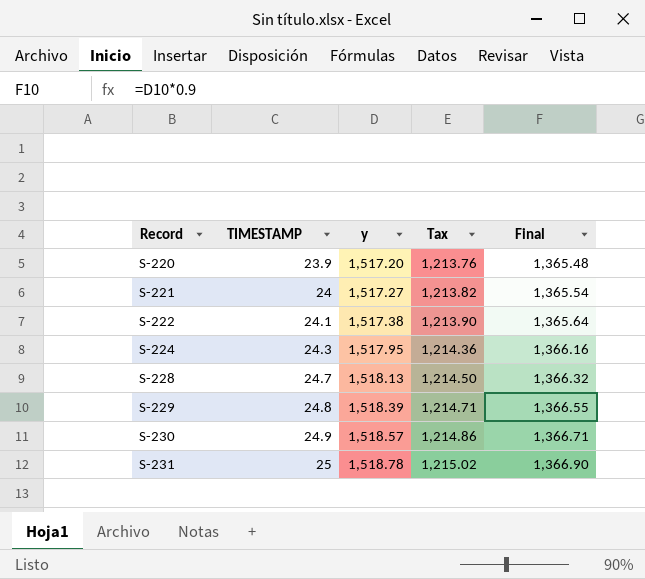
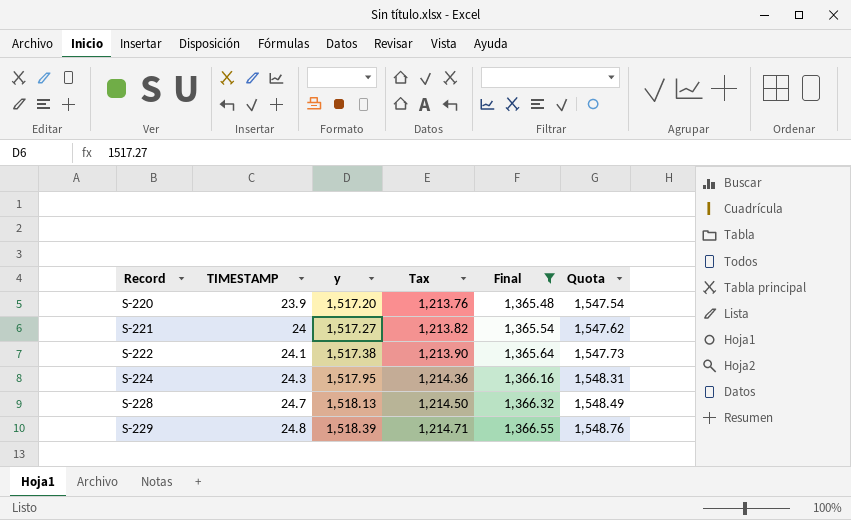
filter: none -> Final <= 1,366.55
column Quota | formula: none -> [y] * 1.02

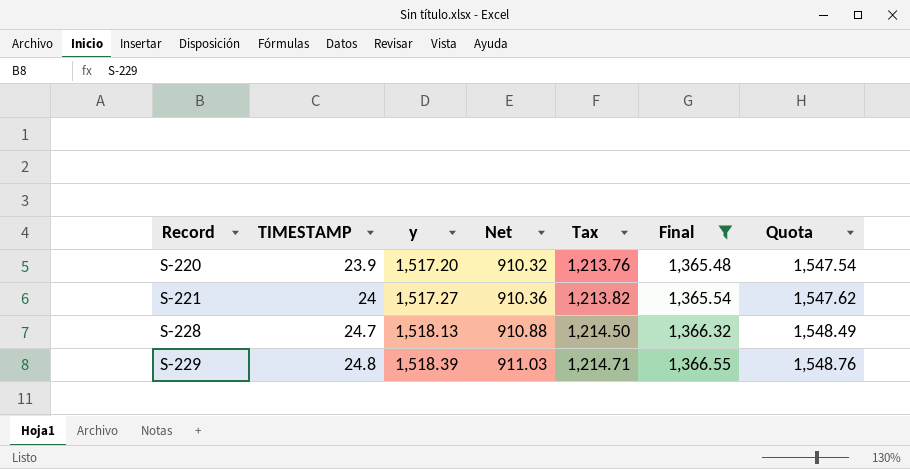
column Net | formula: none -> [y] * 0.6
row S-222: 24.1 | 1,517.38 | 1,213.90 | 1,365.64 | 1,547.73 -> none
row S-224: 24.3 | 1,517.95 | 1,214.36 | 1,366.16 | 1,548.31 -> none

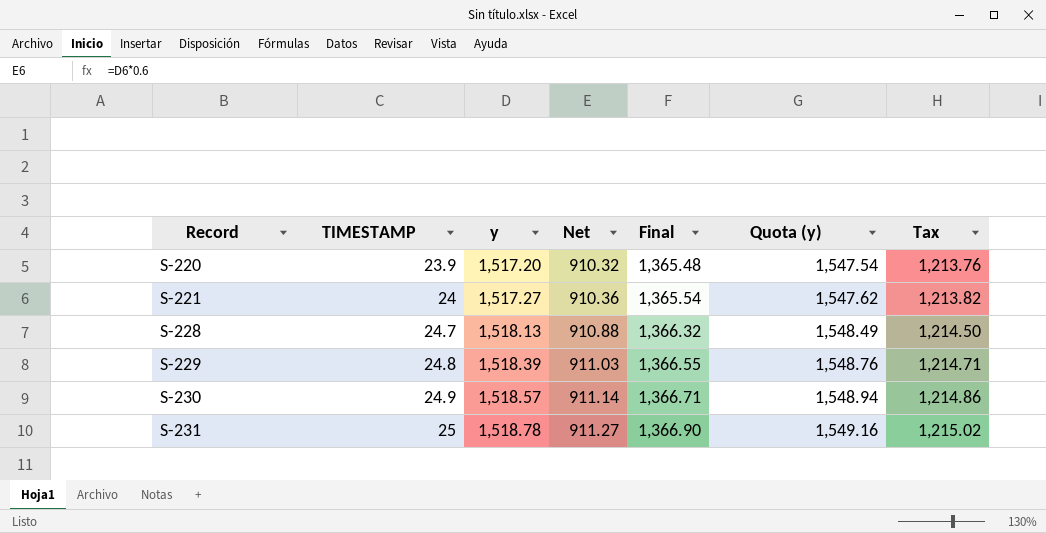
filter: Final <= 1,366.55 -> none
column name: Quota -> Quota (y)
column Tax | position: 5 -> 7

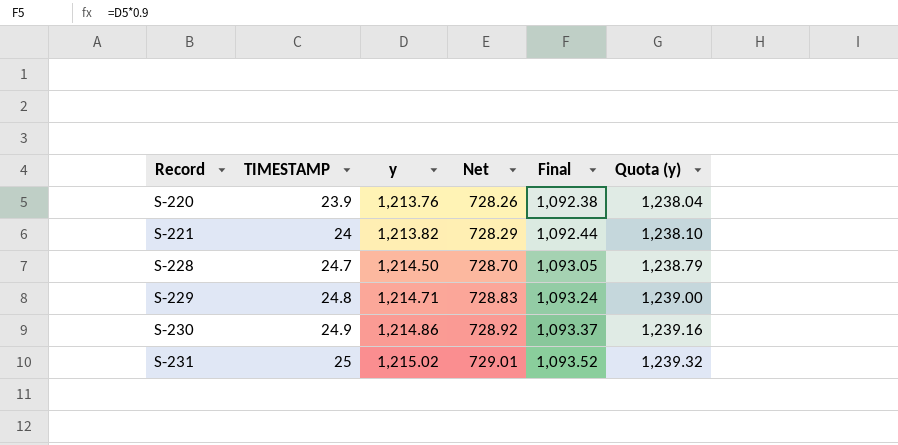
column Tax | formula: [y] * 0.8 -> none
S-220 | y: 1,517.20 -> 1,213.76
S-220 | Net: 910.32 -> 728.26
S-220 | Final: 1,365.48 -> 1,092.38
S-220 | Quota (y): 1,547.54 -> 1,238.04
S-221 | y: 1,517.27 -> 1,213.82
S-221 | Net: 910.36 -> 728.29
S-221 | Final: 1,365.54 -> 1,092.44
S-221 | Quota (y): 1,547.62 -> 1,238.10
S-228 | y: 1,518.13 -> 1,214.50
S-228 | Net: 910.88 -> 728.70
S-228 | Final: 1,366.32 -> 1,093.05
S-228 | Quota (y): 1,548.49 -> 1,238.79
S-229 | y: 1,518.39 -> 1,214.71
S-229 | Net: 911.03 -> 728.83
S-229 | Final: 1,366.55 -> 1,093.24
S-229 | Quota (y): 1,548.76 -> 1,239.00
S-230 | y: 1,518.57 -> 1,214.86
S-230 | Net: 911.14 -> 728.92
S-230 | Final: 1,366.71 -> 1,093.37
S-230 | Quota (y): 1,548.94 -> 1,239.16
S-231 | y: 1,518.78 -> 1,215.02
S-231 | Net: 911.27 -> 729.01
S-231 | Final: 1,366.90 -> 1,093.52
S-231 | Quota (y): 1,549.16 -> 1,239.32

